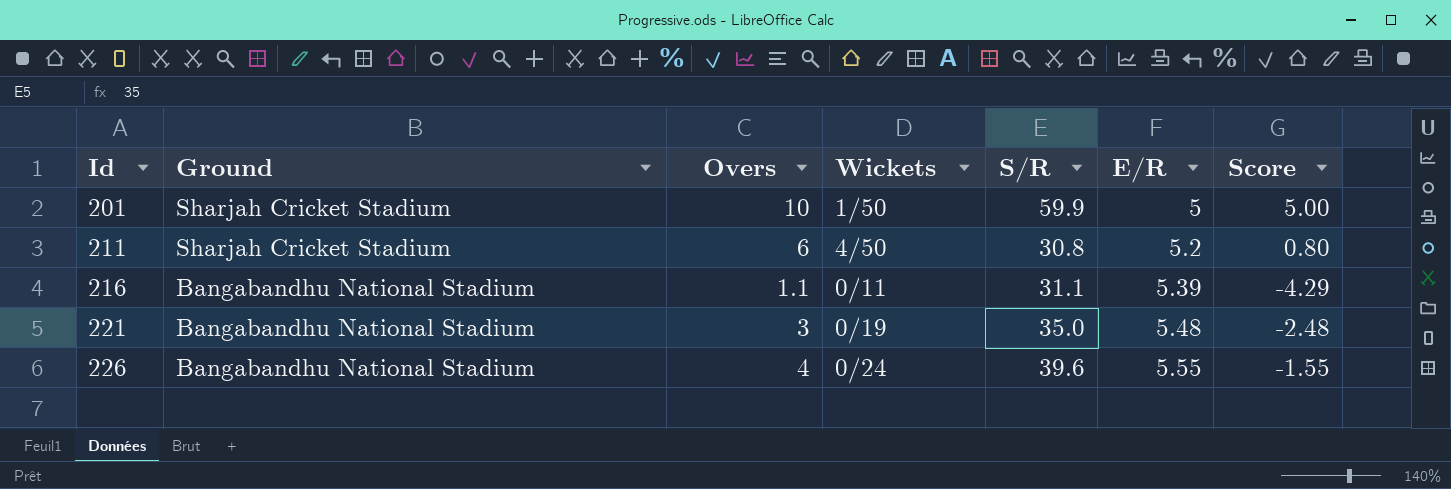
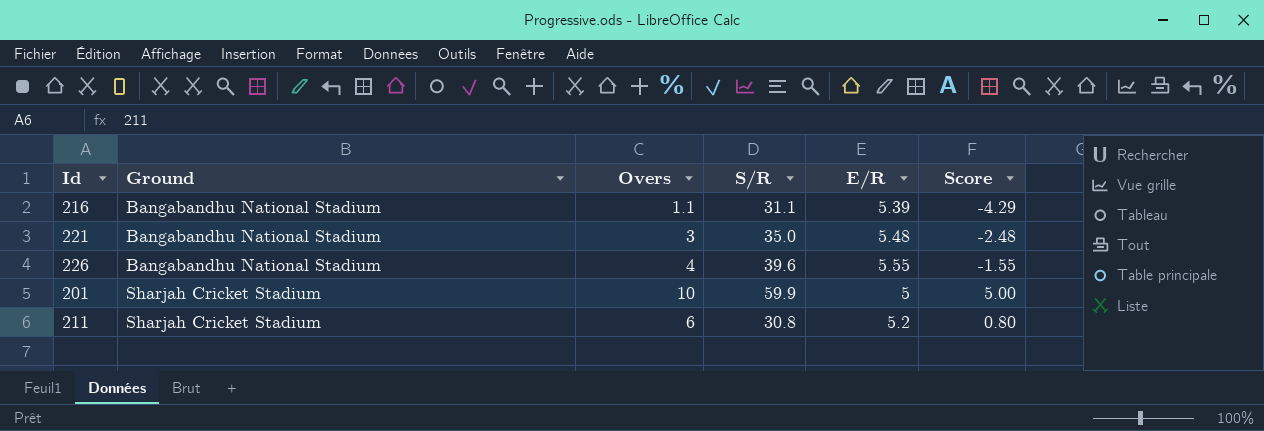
row order: Id ascending -> Ground ascending
column Wickets | position: 4 -> none

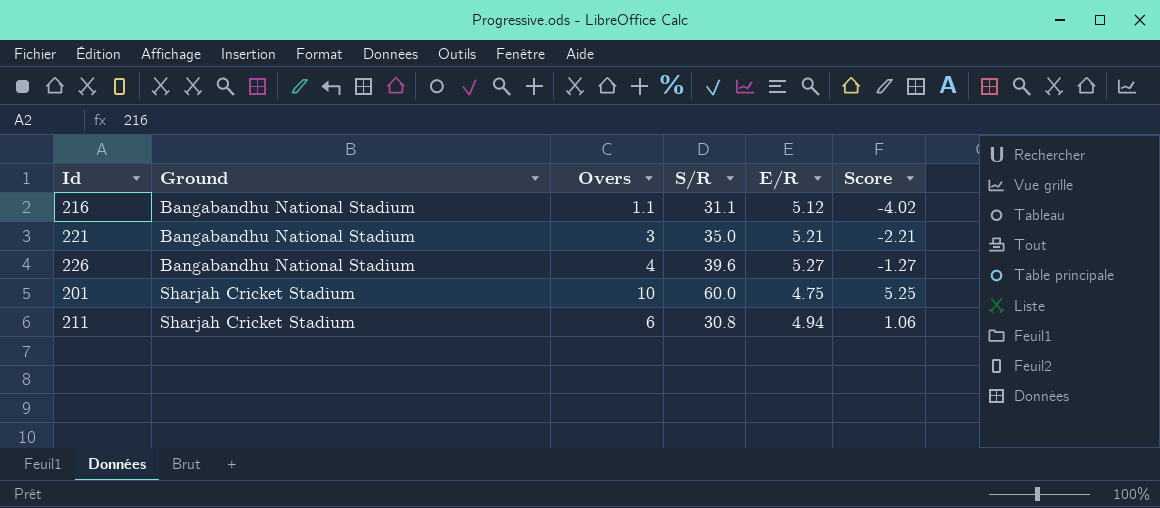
216 | E/R: 5.39 -> 5.12
216 | Score: -4.29 -> -4.02
221 | E/R: 5.48 -> 5.21
221 | Score: -2.48 -> -2.21
226 | E/R: 5.55 -> 5.27
226 | Score: -1.55 -> -1.27
201 | S/R: 59.9 -> 60.0
201 | E/R: 5 -> 4.75
201 | Score: 5.00 -> 5.25
211 | E/R: 5.2 -> 4.94
211 | Score: 0.80 -> 1.06

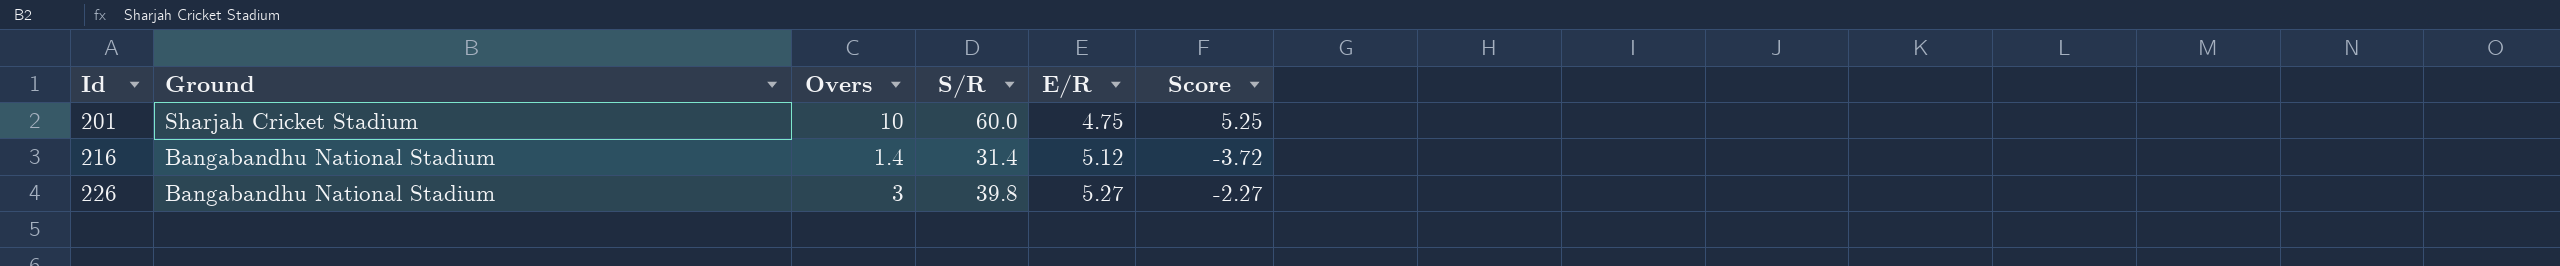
row order: Ground ascending -> Id ascending
row 221: Bangabandhu National Stadium | 3 | 35.0 | 5.21 | -2.21 -> none
row 211: Sharjah Cricket Stadium | 6 | 30.8 | 4.94 | 1.06 -> none
216 | Overs: 1.1 -> 1.4
216 | S/R: 31.1 -> 31.4
216 | Score: -4.02 -> -3.72
226 | Overs: 4 -> 3
226 | S/R: 39.6 -> 39.8
226 | Score: -1.27 -> -2.27

